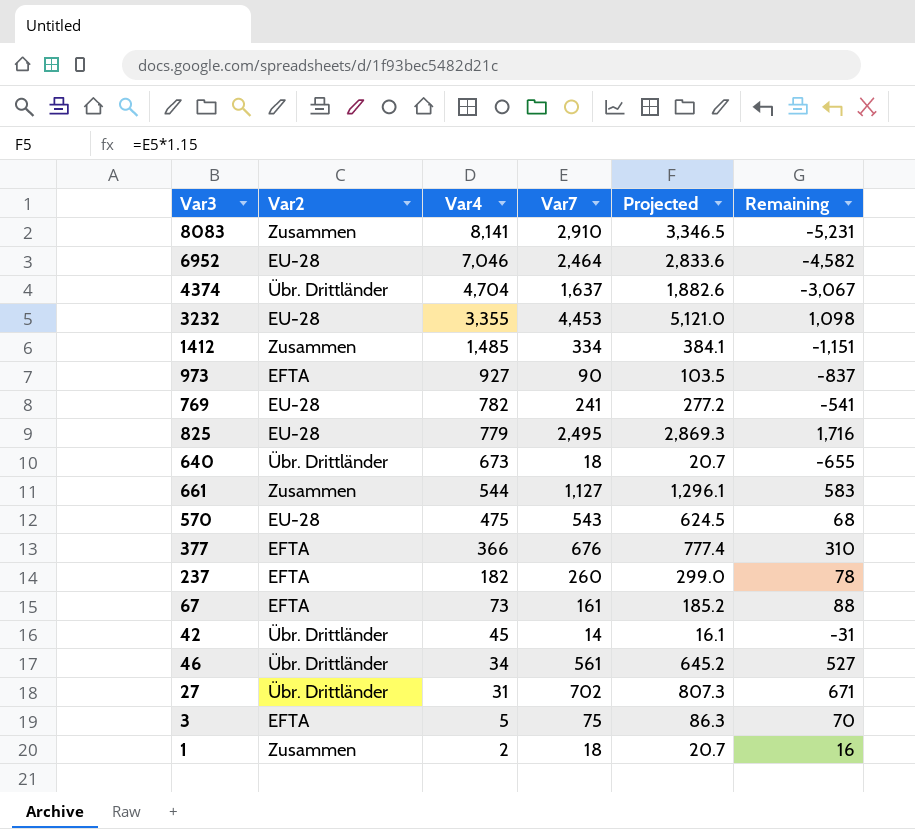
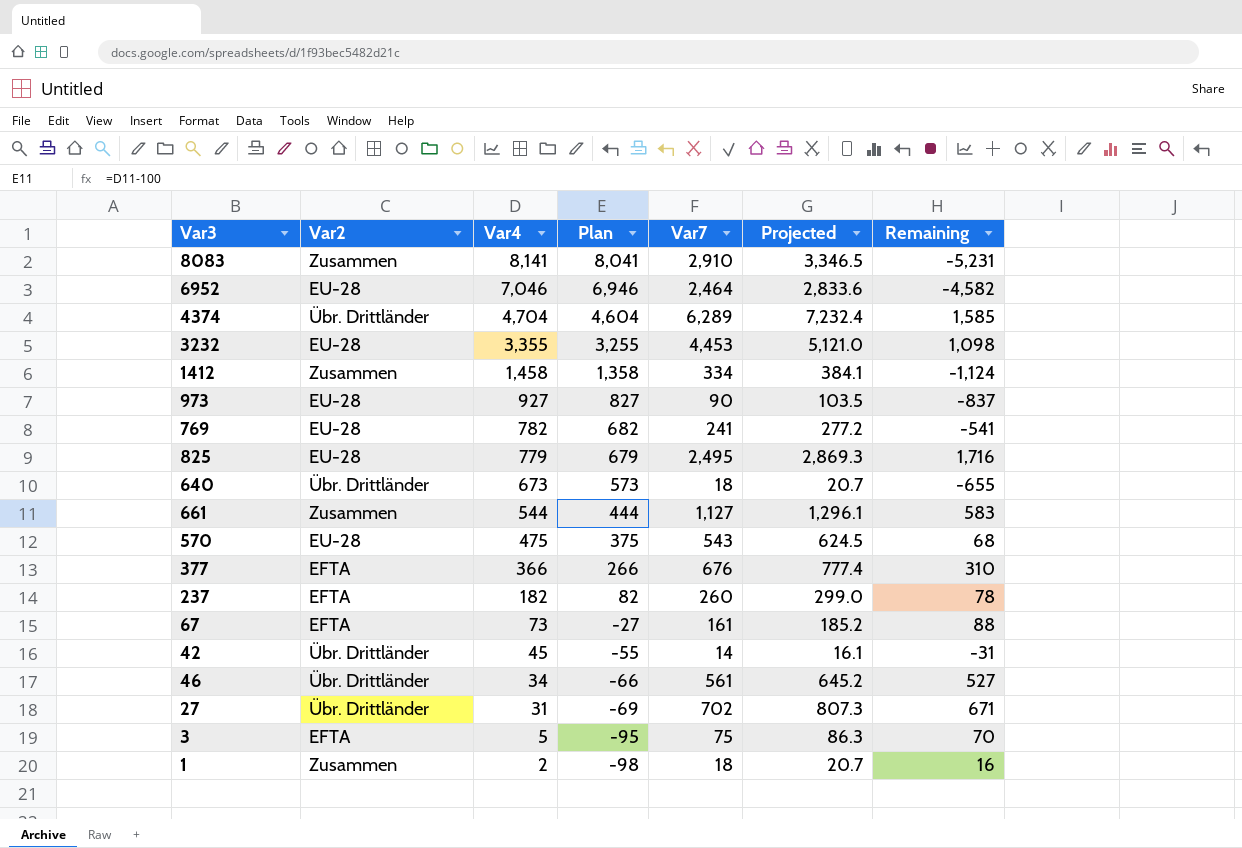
column Plan | formula: none -> [Var4] - 100
4374 | Var7: 1,637 -> 6,289
4374 | Projected: 1,882.6 -> 7,232.4
4374 | Remaining: -3,067 -> 1,585
1412 | Var4: 1,485 -> 1,458
1412 | Remaining: -1,151 -> -1,124
973 | Var2: EFTA -> EU-28

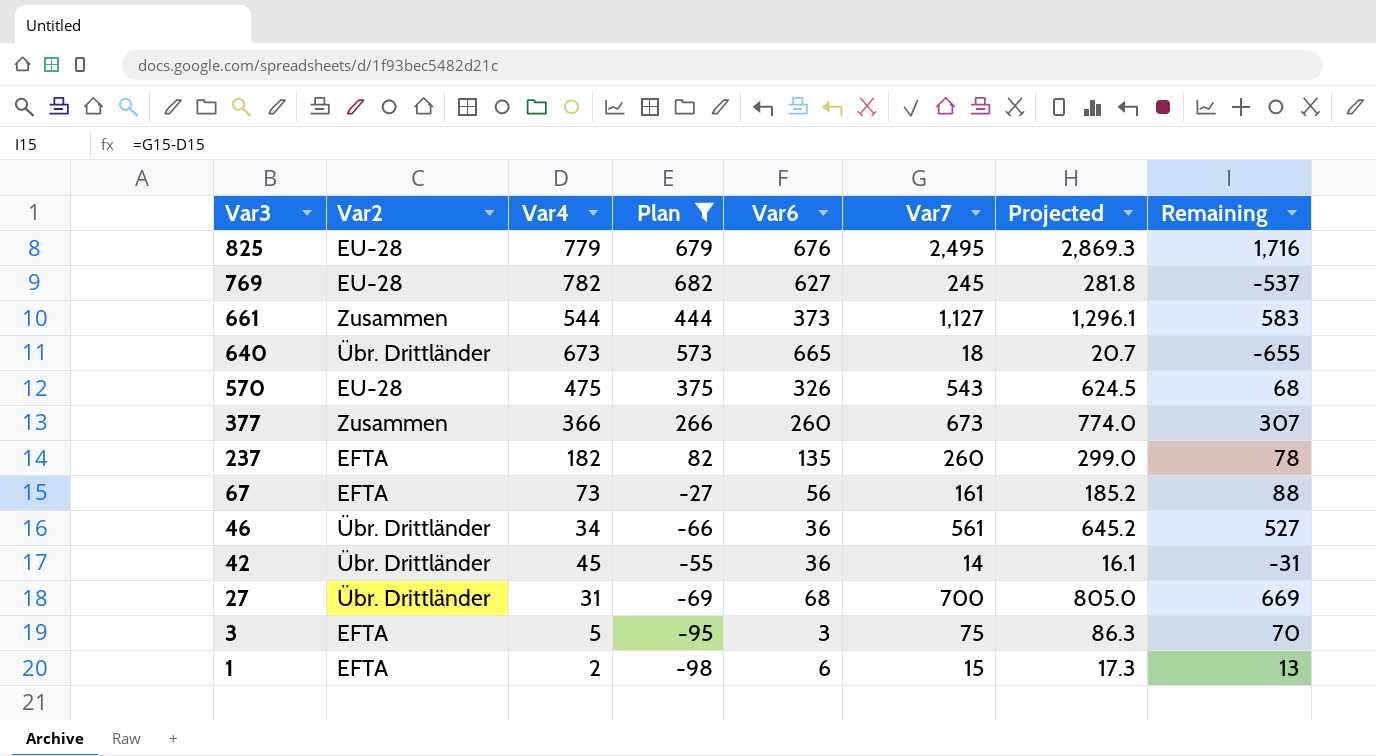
filter: none -> Plan <= 682
row order: Var4 descending -> Var3 descending
column Var6 | position: none -> 5
769 | Var7: 241 -> 245
769 | Projected: 277.2 -> 281.8
769 | Remaining: -541 -> -537
377 | Var2: EFTA -> Zusammen
377 | Var7: 676 -> 673
377 | Projected: 777.4 -> 774.0
377 | Remaining: 310 -> 307
27 | Var7: 702 -> 700
27 | Projected: 807.3 -> 805.0
27 | Remaining: 671 -> 669
1 | Var2: Zusammen -> EFTA
1 | Var7: 18 -> 15
1 | Projected: 20.7 -> 17.3
1 | Remaining: 16 -> 13

